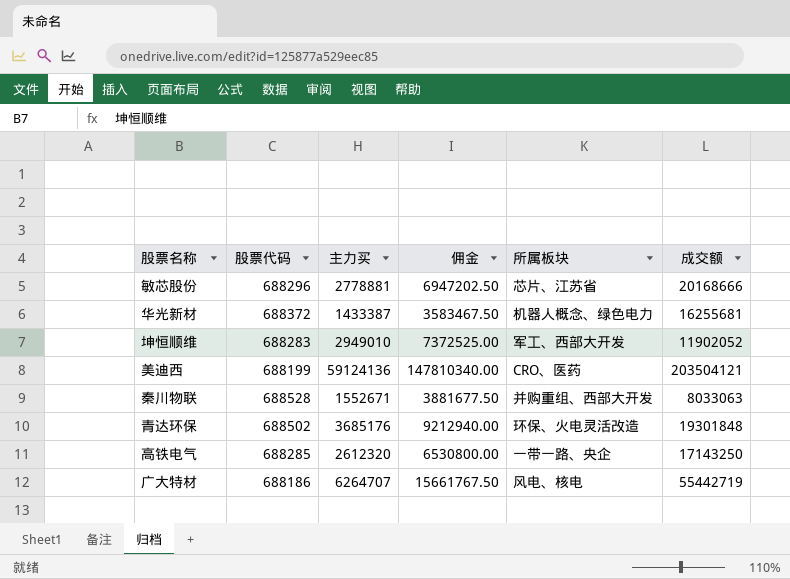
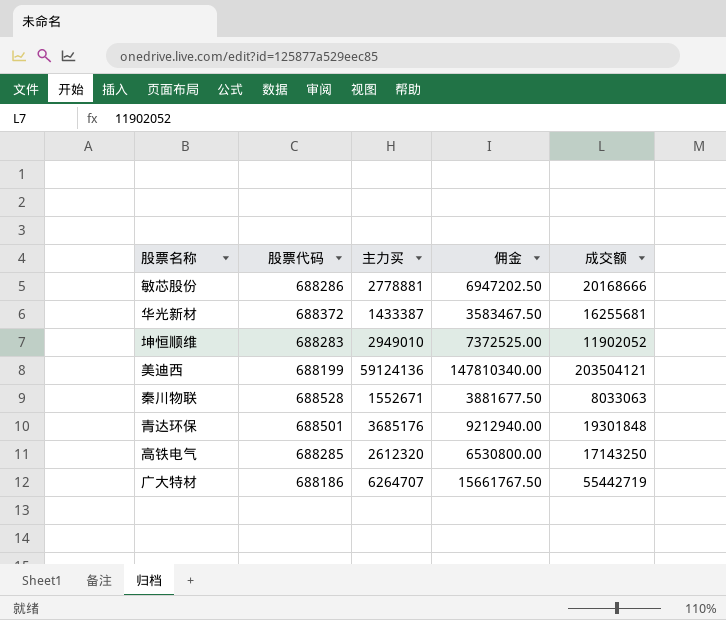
column 所属板块 | position: 5 -> none
敏芯股份 | 股票代码: 688296 -> 688286
青达环保 | 股票代码: 688502 -> 688501

